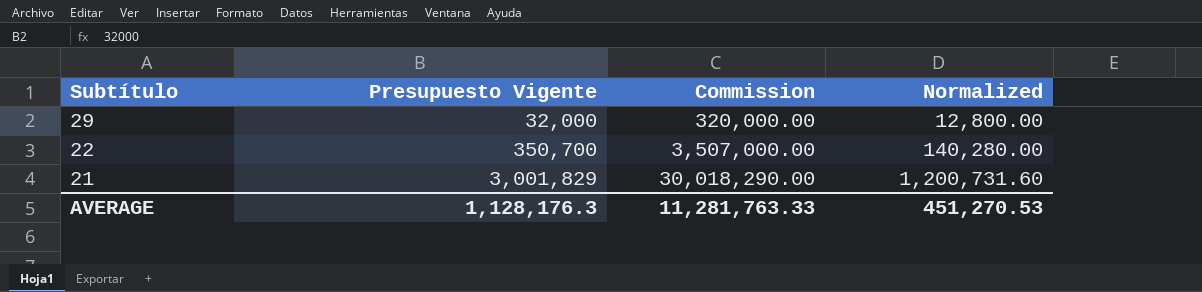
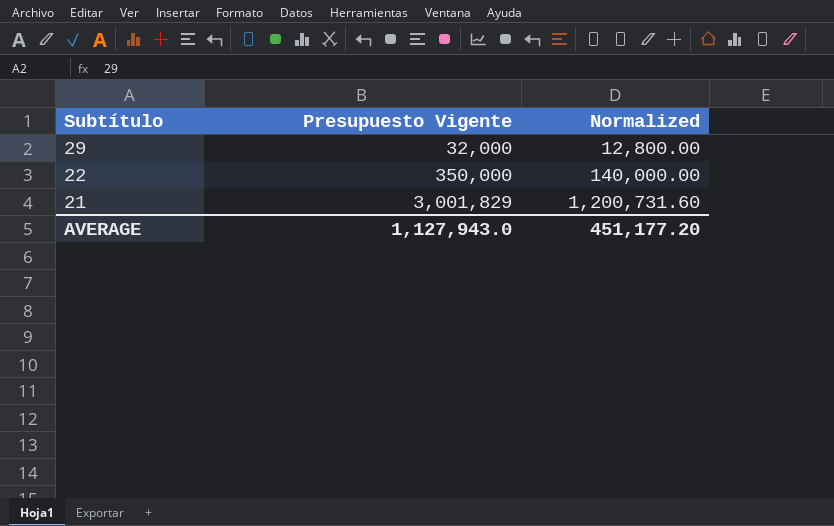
column Commission | formula: [Presupuesto Vigente] * 10 -> none
22 | Presupuesto Vigente: 350,700 -> 350,000
22 | Normalized: 140,280.00 -> 140,000.00
AVERAGE | Presupuesto Vigente: 1,128,176.3 -> 1,127,943.0
AVERAGE | Normalized: 451,270.53 -> 451,177.20

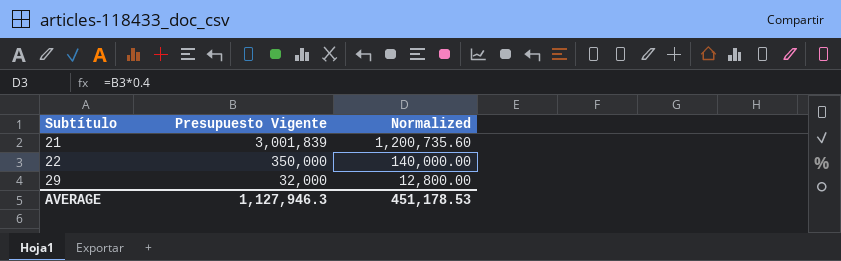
row order: Subtítulo descending -> Subtítulo ascending
21 | Presupuesto Vigente: 3,001,829 -> 3,001,839
21 | Normalized: 1,200,731.60 -> 1,200,735.60
AVERAGE | Presupuesto Vigente: 1,127,943.0 -> 1,127,946.3
AVERAGE | Normalized: 451,177.20 -> 451,178.53

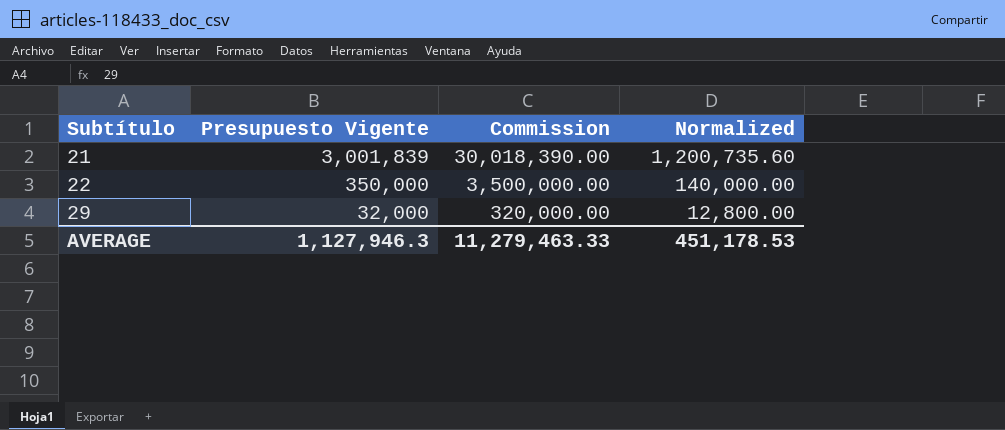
column Commission | formula: none -> [Presupuesto Vigente] * 10

